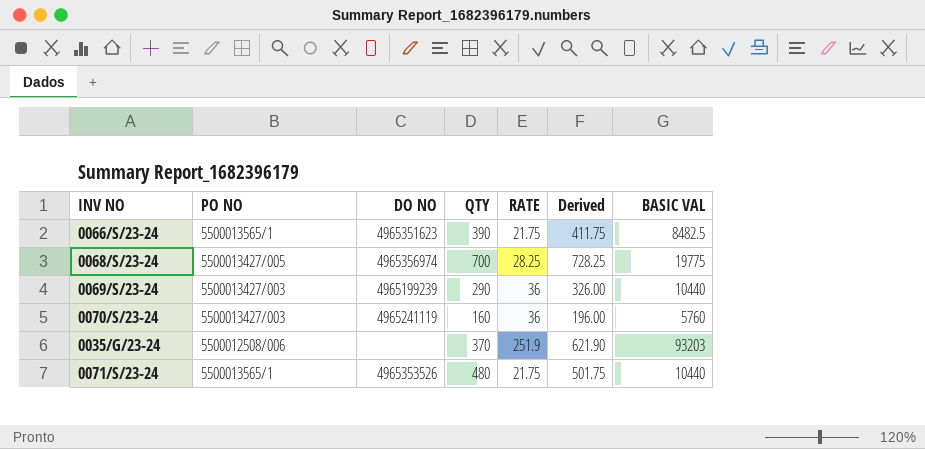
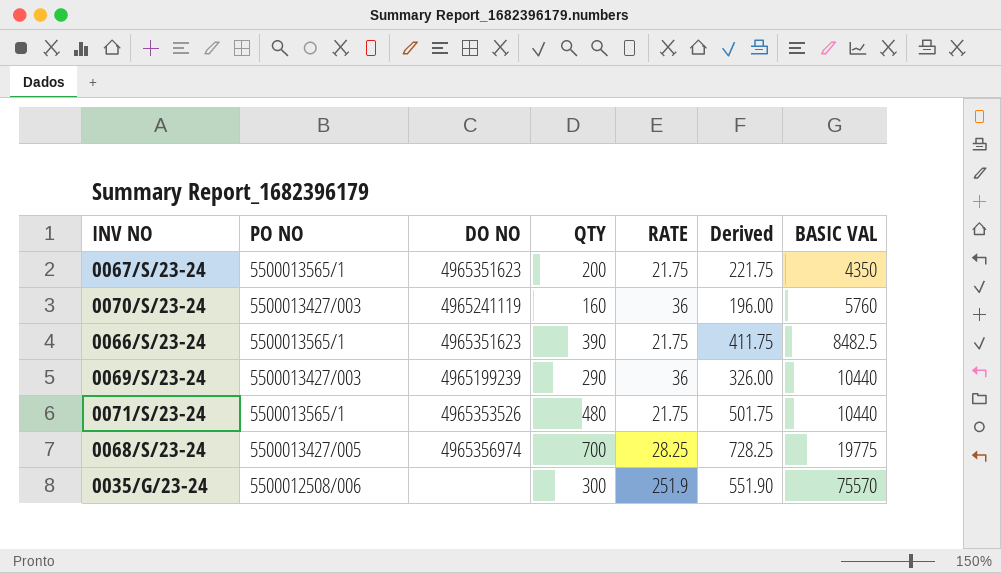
row order: none -> BASIC VAL ascending
row 0067/S/23-24: none -> 5500013565/1 | 4965351623 | 200 | 21.75 | 221.75 | 4350
0035/G/23-24 | QTY: 370 -> 300
0035/G/23-24 | Derived: 621.90 -> 551.90
0035/G/23-24 | BASIC VAL: 93203 -> 75570

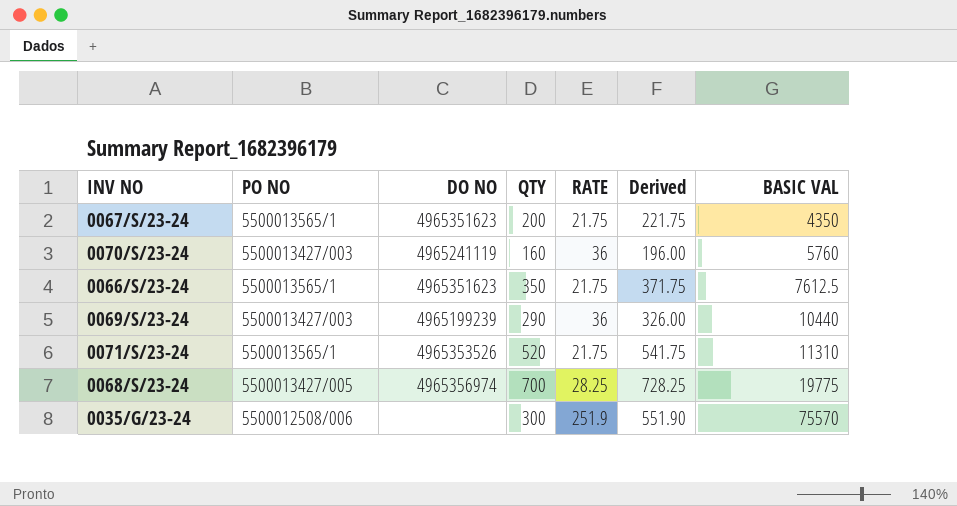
0066/S/23-24 | QTY: 390 -> 350
0066/S/23-24 | Derived: 411.75 -> 371.75
0066/S/23-24 | BASIC VAL: 8482.5 -> 7612.5
0071/S/23-24 | QTY: 480 -> 520
0071/S/23-24 | Derived: 501.75 -> 541.75
0071/S/23-24 | BASIC VAL: 10440 -> 11310

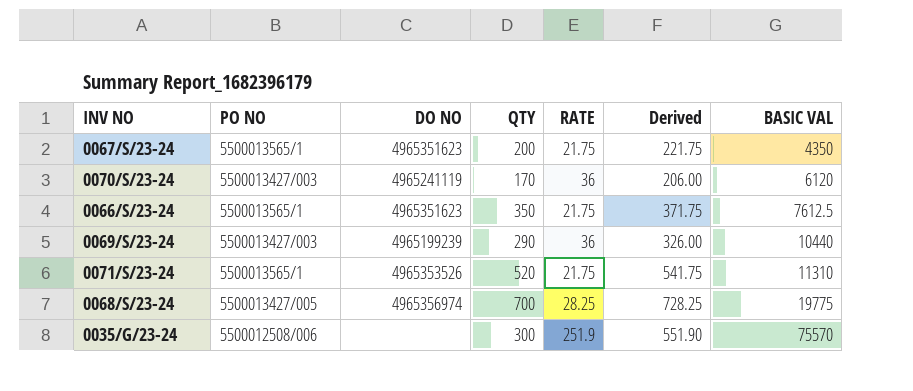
0070/S/23-24 | QTY: 160 -> 170
0070/S/23-24 | Derived: 196.00 -> 206.00
0070/S/23-24 | BASIC VAL: 5760 -> 6120

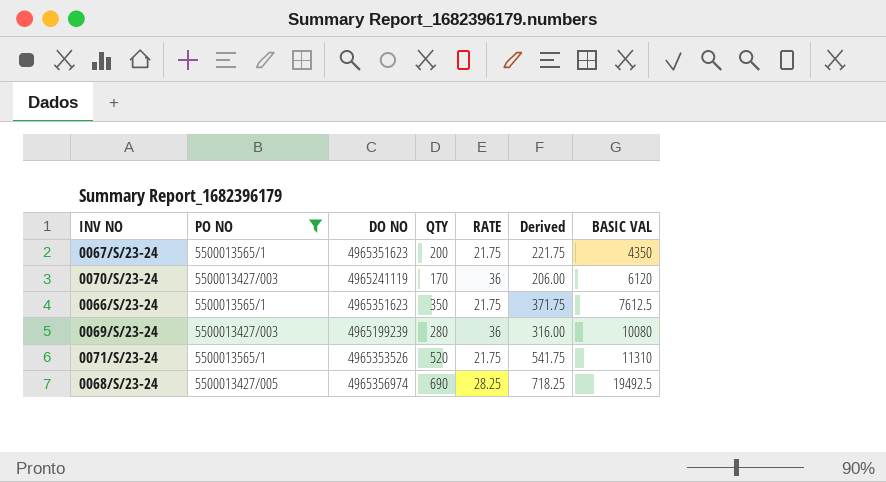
filter: none -> PO NO != 5500012508/006
0069/S/23-24 | QTY: 290 -> 280
0069/S/23-24 | Derived: 326.00 -> 316.00
0069/S/23-24 | BASIC VAL: 10440 -> 10080
0068/S/23-24 | QTY: 700 -> 690
0068/S/23-24 | Derived: 728.25 -> 718.25
0068/S/23-24 | BASIC VAL: 19775 -> 19492.5

